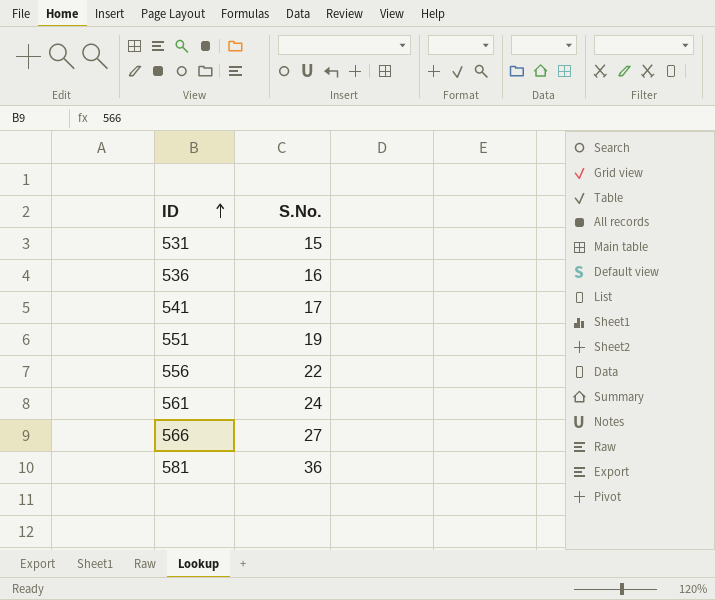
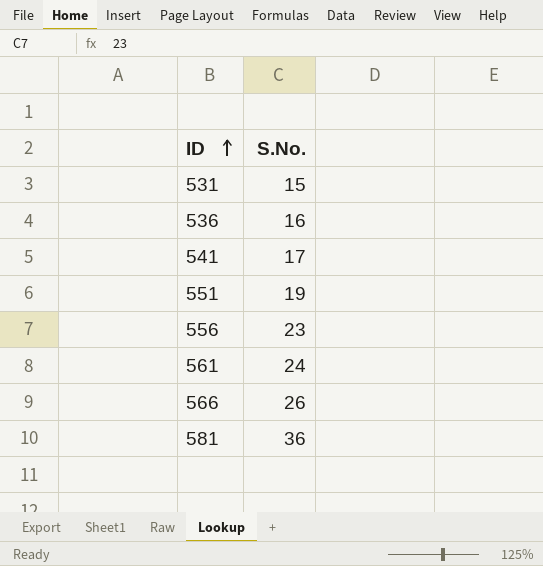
556 | S.No.: 22 -> 23
566 | S.No.: 27 -> 26

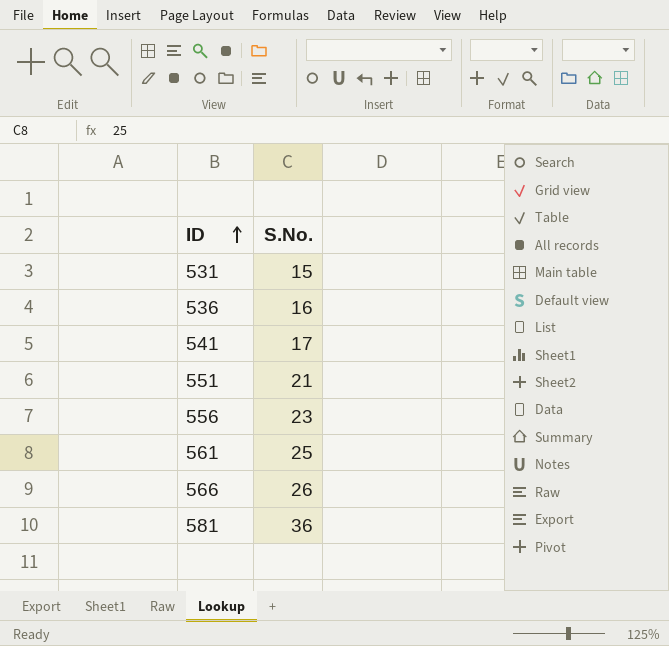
551 | S.No.: 19 -> 21
561 | S.No.: 24 -> 25

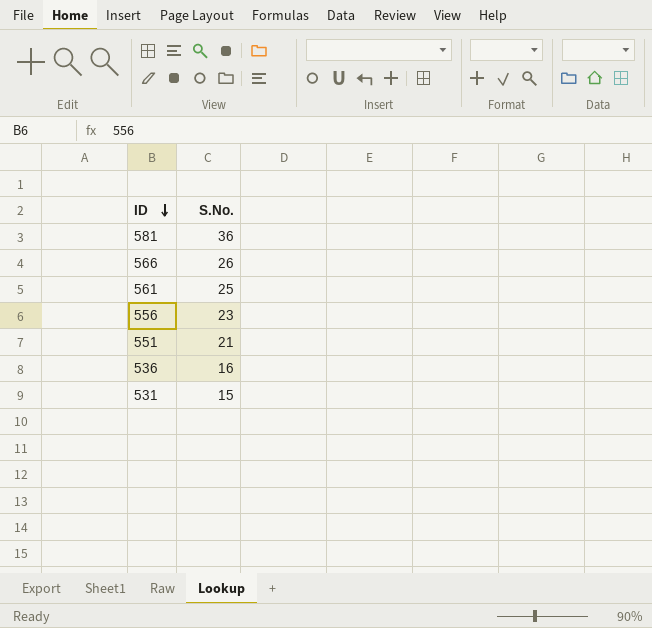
row order: ID ascending -> ID descending
row 541: 17 -> none

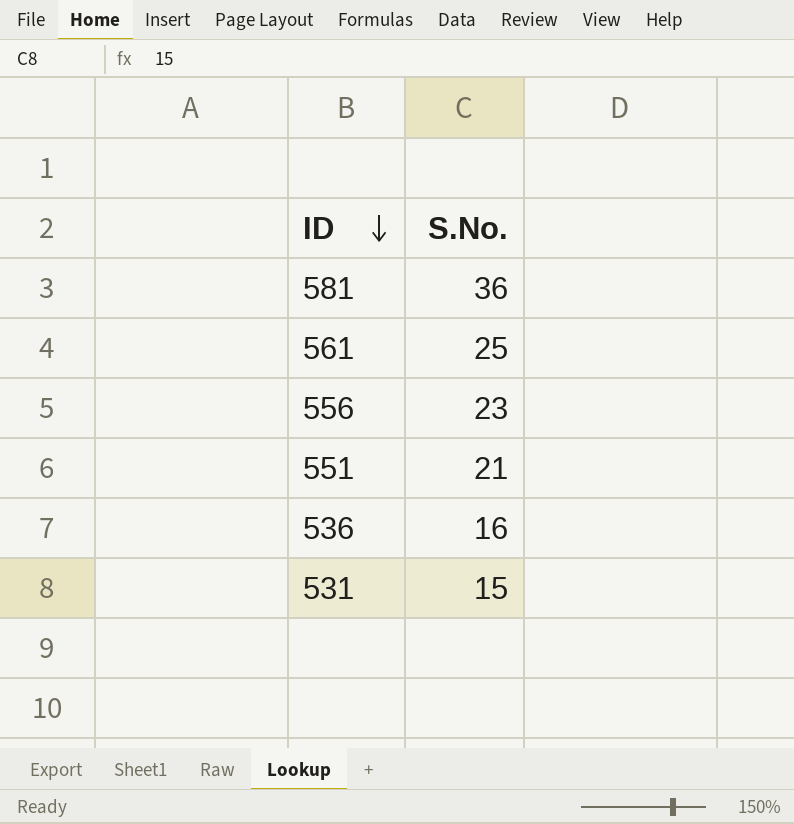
row 566: 26 -> none

